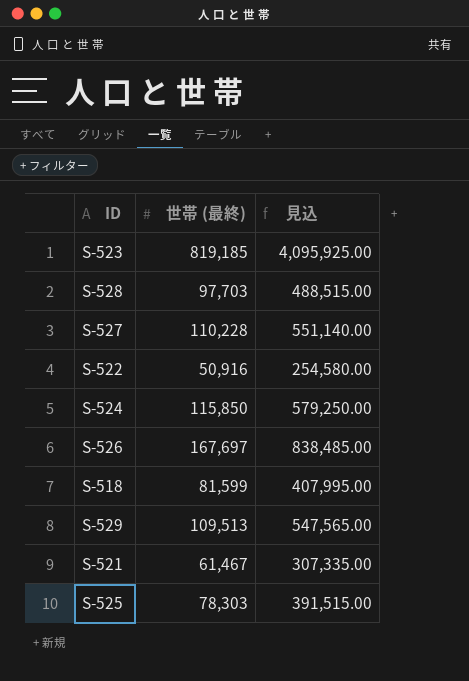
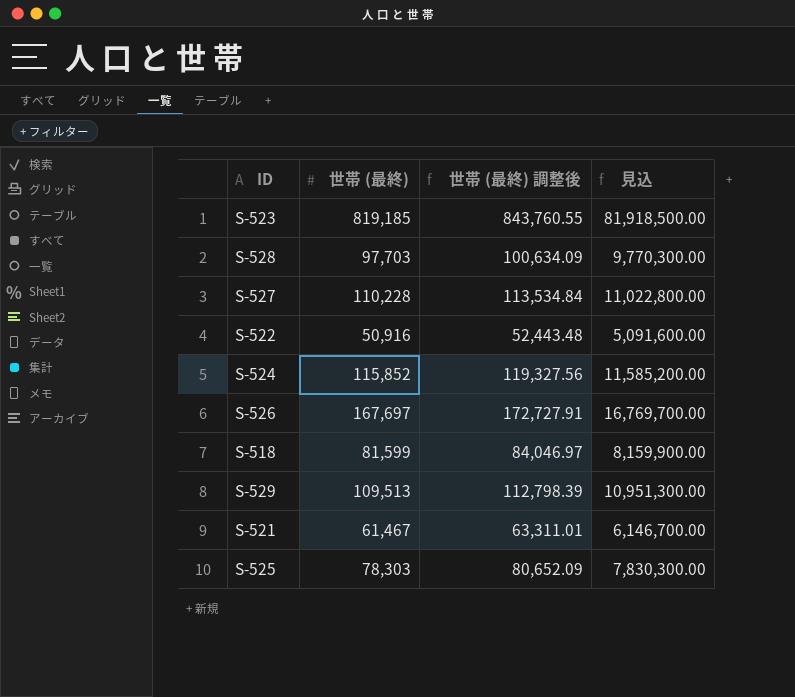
column 世帯 (最終) 調整後 | formula: none -> [世帯 (最終)] * 1.03
column 見込 | formula: [世帯 (最終)] * 5 -> [世帯 (最終)] * 100
S-524 | 世帯 (最終): 115,850 -> 115,852

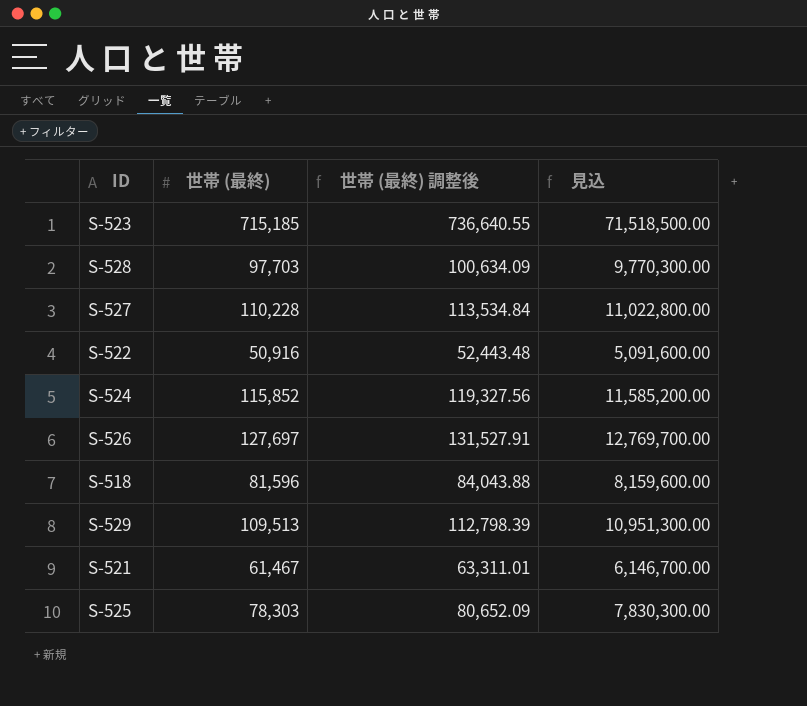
S-523 | 世帯 (最終): 819,185 -> 715,185
S-523 | 世帯 (最終) 調整後: 843,760.55 -> 736,640.55
S-523 | 見込: 81,918,500.00 -> 71,518,500.00
S-526 | 世帯 (最終): 167,697 -> 127,697
S-526 | 世帯 (最終) 調整後: 172,727.91 -> 131,527.91
S-526 | 見込: 16,769,700.00 -> 12,769,700.00
S-518 | 世帯 (最終): 81,599 -> 81,596
S-518 | 世帯 (最終) 調整後: 84,046.97 -> 84,043.88
S-518 | 見込: 8,159,900.00 -> 8,159,600.00

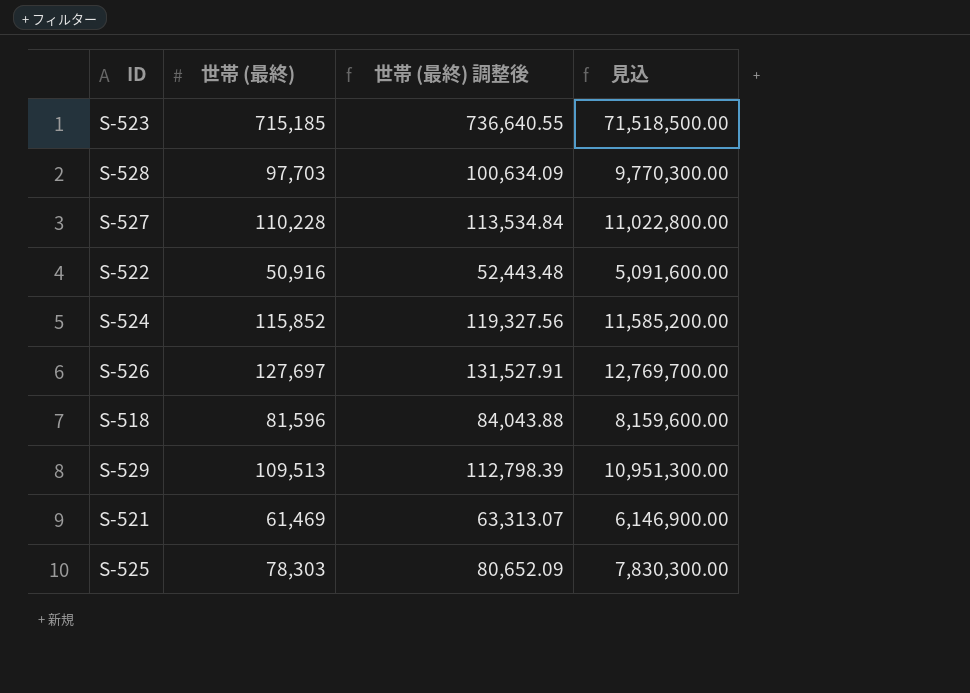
S-521 | 世帯 (最終): 61,467 -> 61,469
S-521 | 世帯 (最終) 調整後: 63,311.01 -> 63,313.07
S-521 | 見込: 6,146,700.00 -> 6,146,900.00

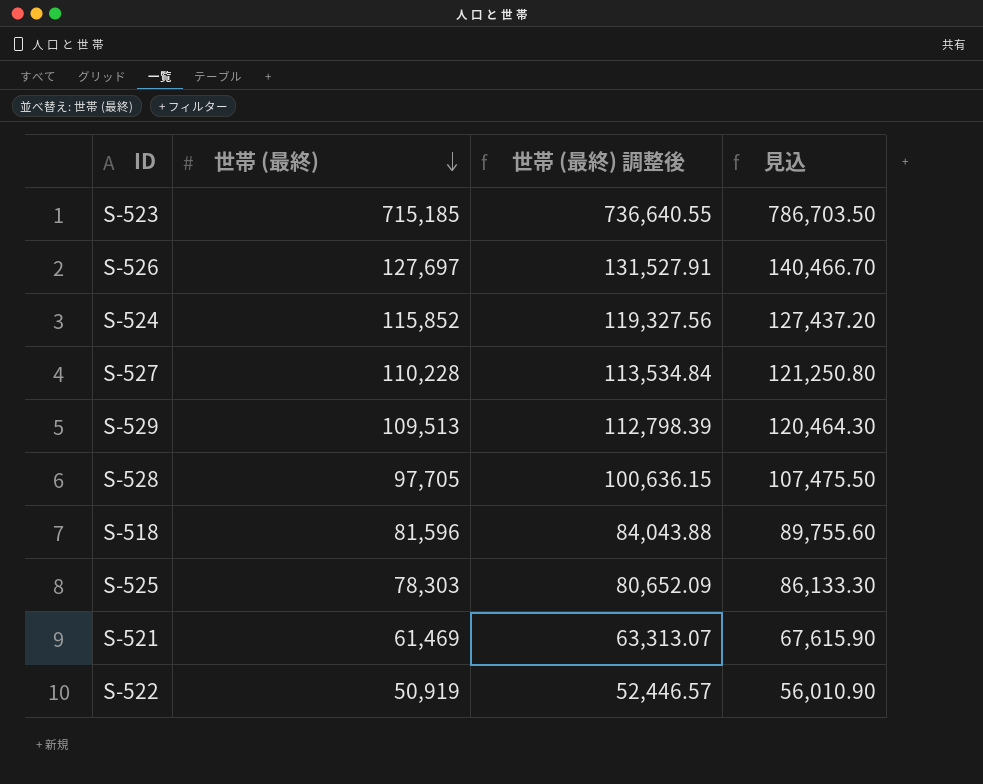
row order: none -> 世帯 (最終) descending
column 見込 | formula: [世帯 (最終)] * 100 -> [世帯 (最終)] * 1.1
S-528 | 世帯 (最終): 97,703 -> 97,705
S-528 | 世帯 (最終) 調整後: 100,634.09 -> 100,636.15
S-522 | 世帯 (最終): 50,916 -> 50,919
S-522 | 世帯 (最終) 調整後: 52,443.48 -> 52,446.57

